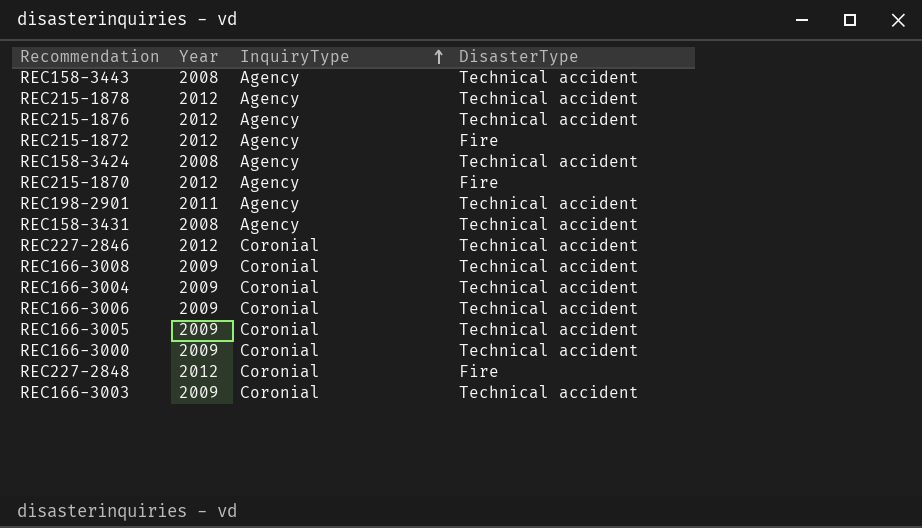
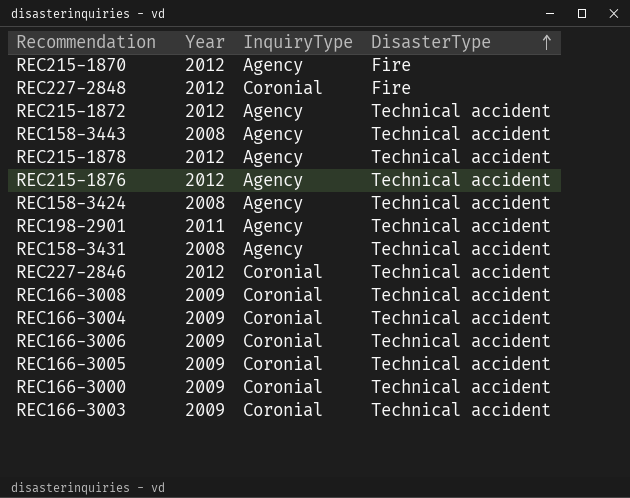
row order: InquiryType ascending -> DisasterType ascending
REC215-1872 | DisasterType: Fire -> Technical accident

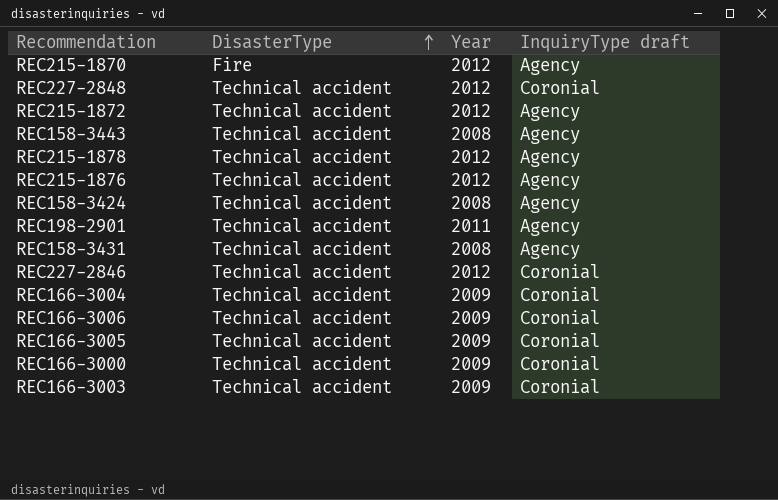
column DisasterType | position: 4 -> 2
column name: InquiryType -> InquiryType draft
row REC166-3008: 2009 | Coronial | Technical accident -> none
REC227-2848 | DisasterType: Fire -> Technical accident

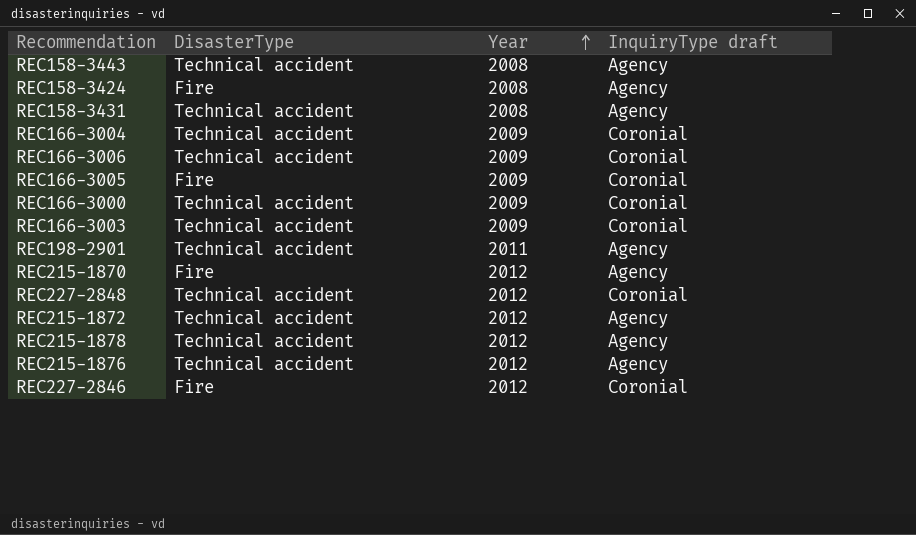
row order: DisasterType ascending -> Year ascending
REC158-3424 | DisasterType: Technical accident -> Fire
REC166-3005 | DisasterType: Technical accident -> Fire
REC227-2846 | DisasterType: Technical accident -> Fire

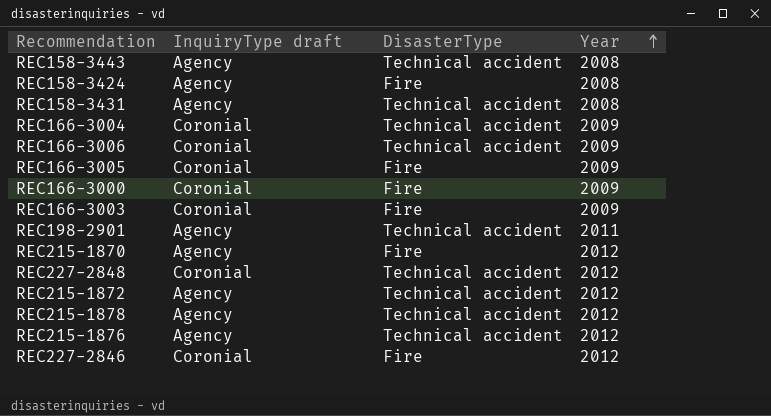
column InquiryType draft | position: 4 -> 2
REC166-3000 | DisasterType: Technical accident -> Fire
REC166-3003 | DisasterType: Technical accident -> Fire

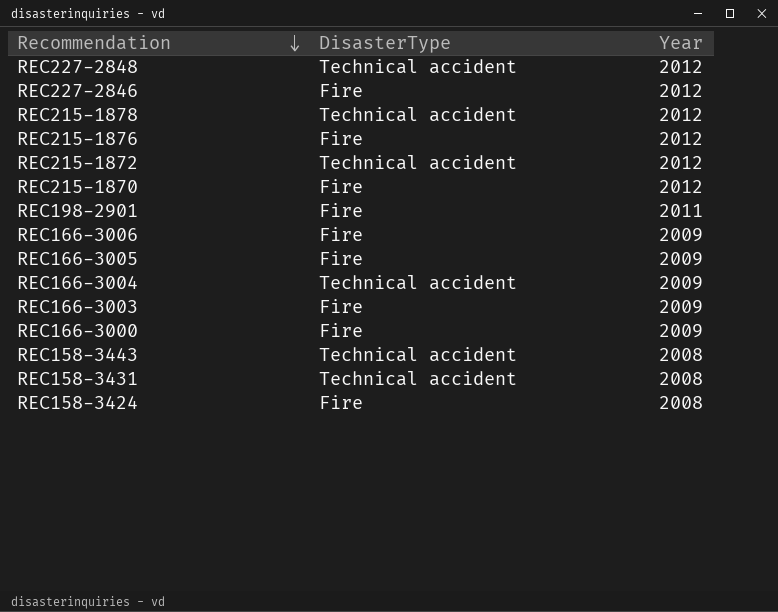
row order: Year ascending -> Recommendation descending
column InquiryType draft | position: 2 -> none
REC215-1876 | DisasterType: Technical accident -> Fire
REC198-2901 | DisasterType: Technical accident -> Fire
REC166-3006 | DisasterType: Technical accident -> Fire

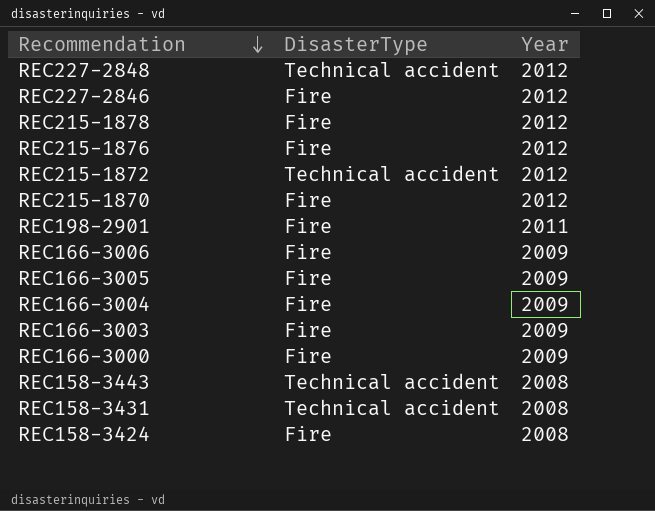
REC215-1878 | DisasterType: Technical accident -> Fire
REC166-3004 | DisasterType: Technical accident -> Fire

